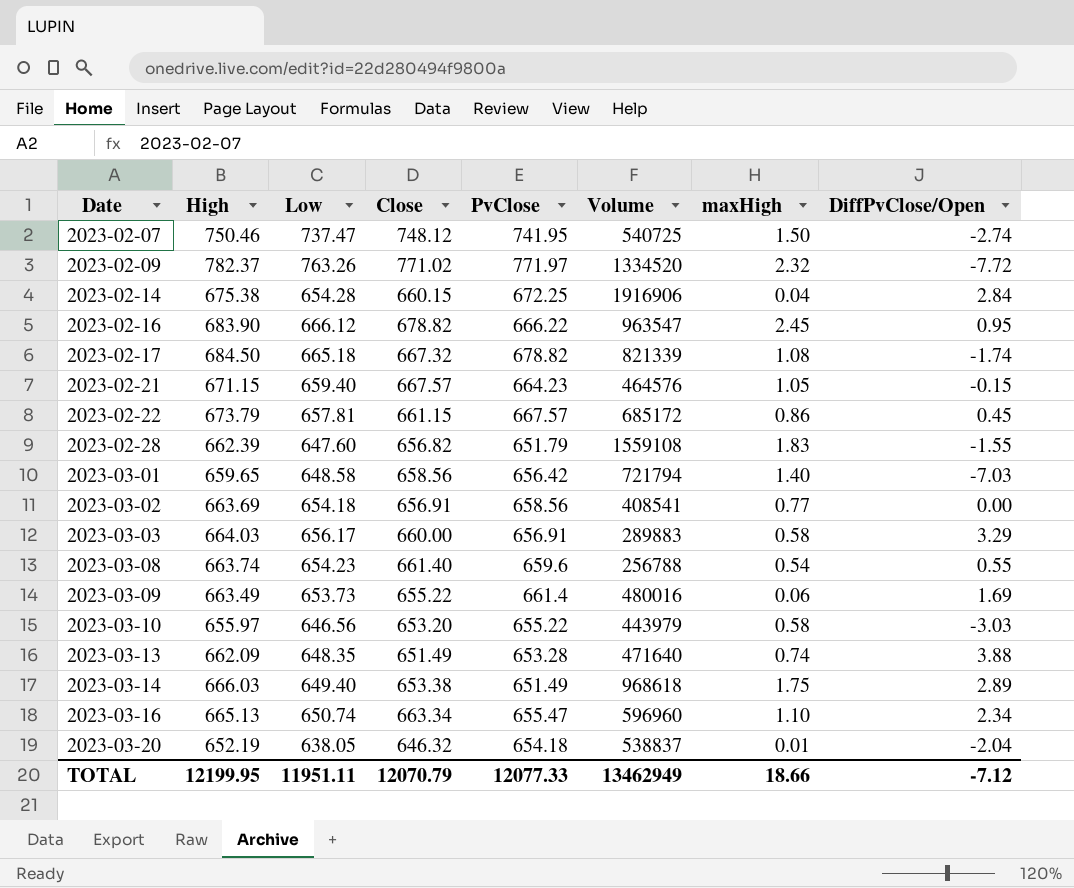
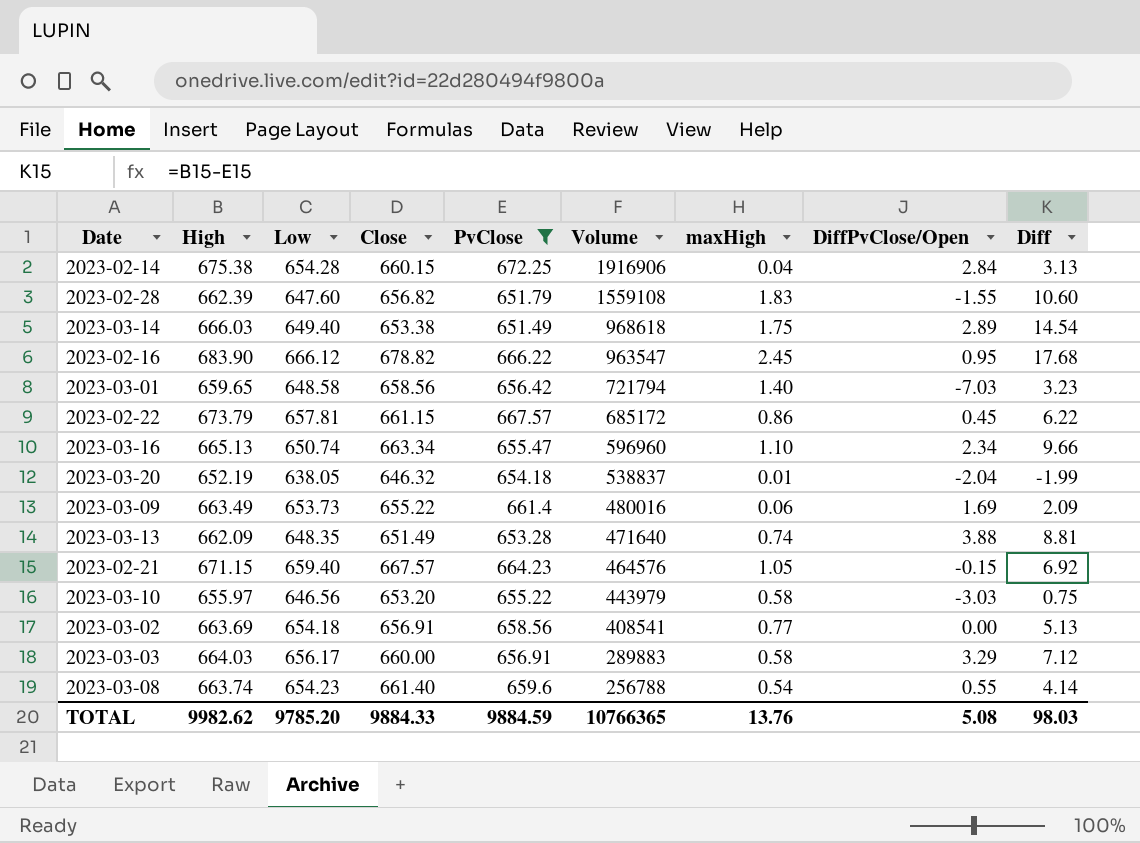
filter: none -> PvClose <= 672.25
row order: Date ascending -> Volume descending
column Diff | formula: none -> [High] - [PvClose]
TOTAL | High: 12199.95 -> 9982.62
TOTAL | Low: 11951.11 -> 9785.20
TOTAL | Close: 12070.79 -> 9884.33
TOTAL | PvClose: 12077.33 -> 9884.59
TOTAL | Volume: 13462949 -> 10766365
TOTAL | maxHigh: 18.66 -> 13.76
TOTAL | DiffPvClose/Open: -7.12 -> 5.08

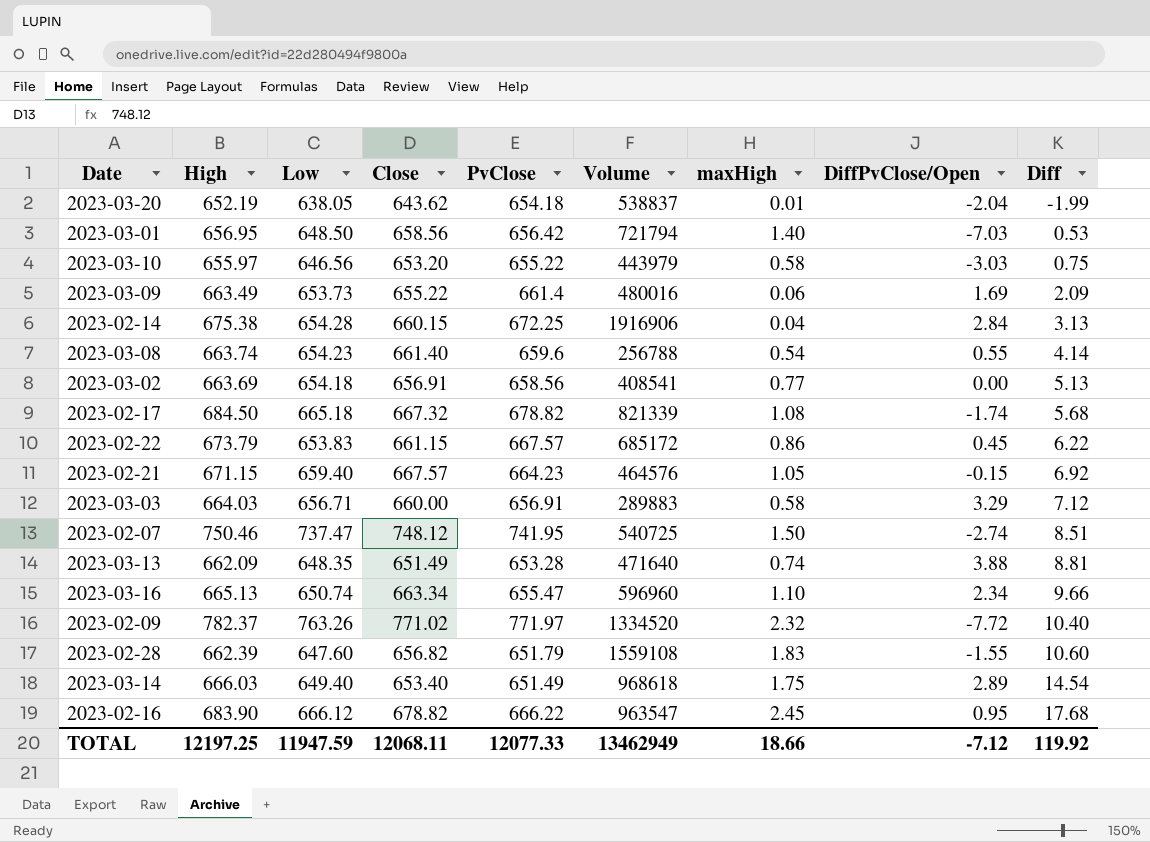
filter: PvClose <= 672.25 -> none
row order: Volume descending -> Diff ascending
2023-03-20 | Close: 646.32 -> 643.62
2023-03-01 | High: 659.65 -> 656.95
2023-03-01 | Low: 648.58 -> 648.50
2023-03-01 | Diff: 3.23 -> 0.53
2023-02-22 | Low: 657.81 -> 653.83
2023-03-03 | Low: 656.17 -> 656.71
2023-03-14 | Close: 653.38 -> 653.40
TOTAL | High: 9982.62 -> 12197.25
TOTAL | Low: 9785.20 -> 11947.59
TOTAL | Close: 9884.33 -> 12068.11
TOTAL | PvClose: 9884.59 -> 12077.33
TOTAL | Volume: 10766365 -> 13462949
TOTAL | maxHigh: 13.76 -> 18.66
TOTAL | DiffPvClose/Open: 5.08 -> -7.12
TOTAL | Diff: 98.03 -> 119.92

